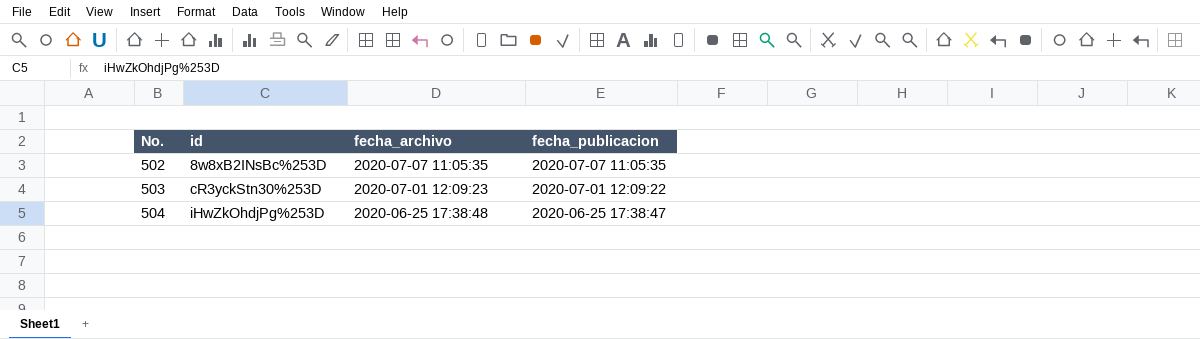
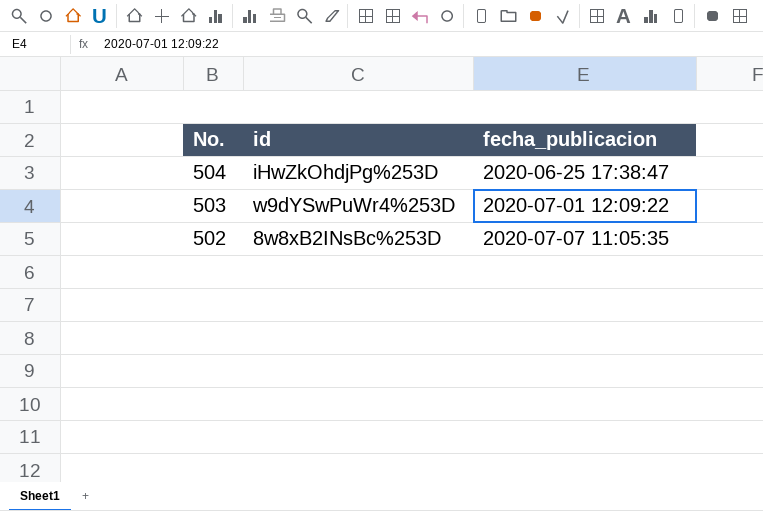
row order: No. ascending -> No. descending
column fecha_archivo | position: 3 -> none
503 | id: cR3yckStn30%253D -> w9dYSwPuWr4%253D

